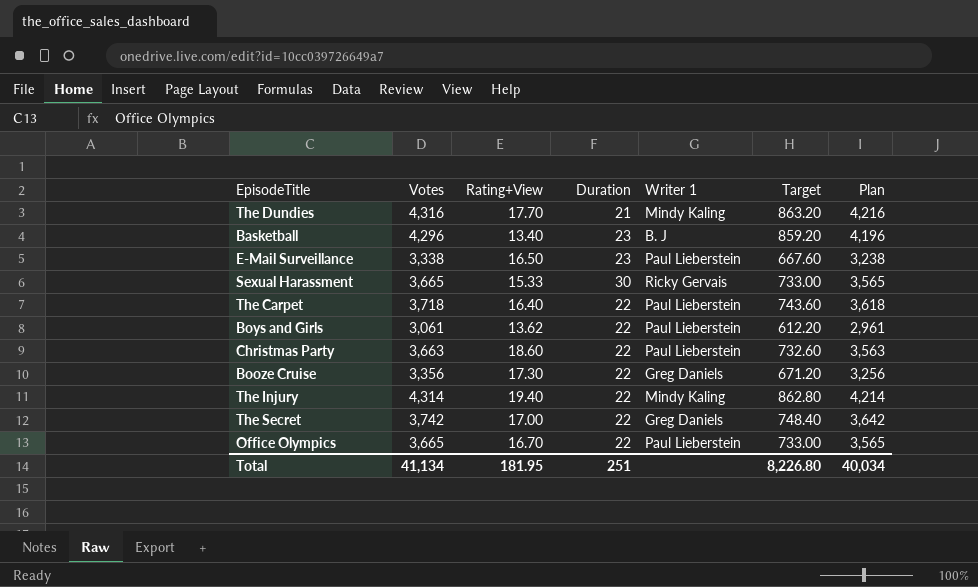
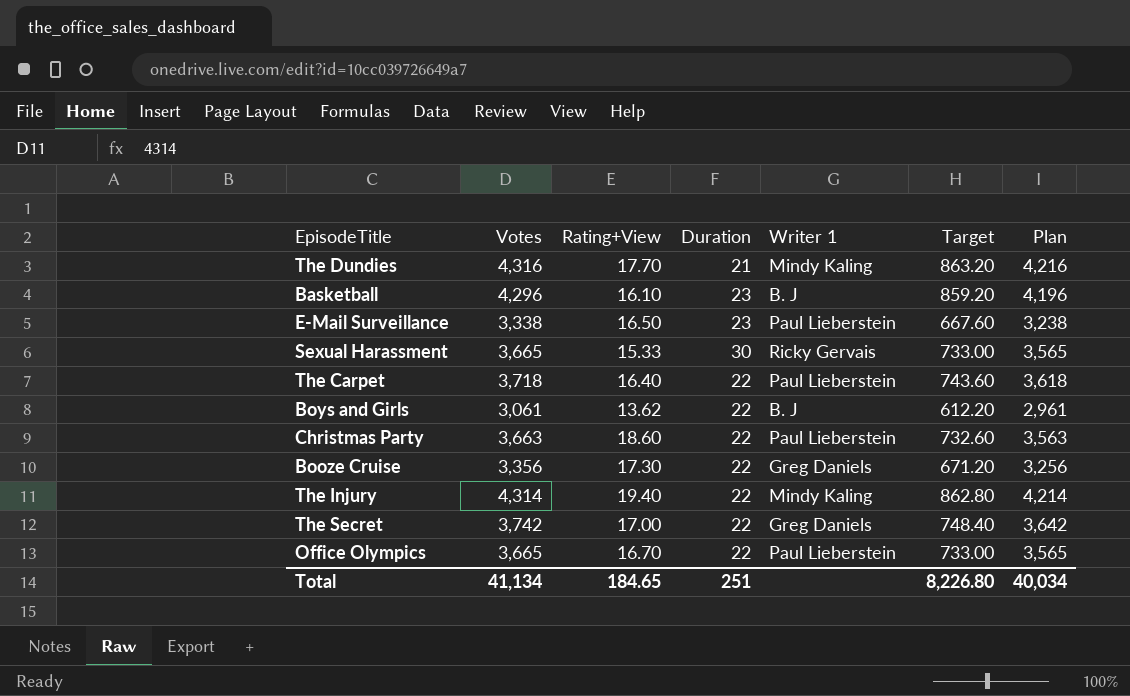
Basketball | Rating+View: 13.40 -> 16.10
Boys and Girls | Writer 1: Paul Lieberstein -> B. J
Total | Rating+View: 181.95 -> 184.65

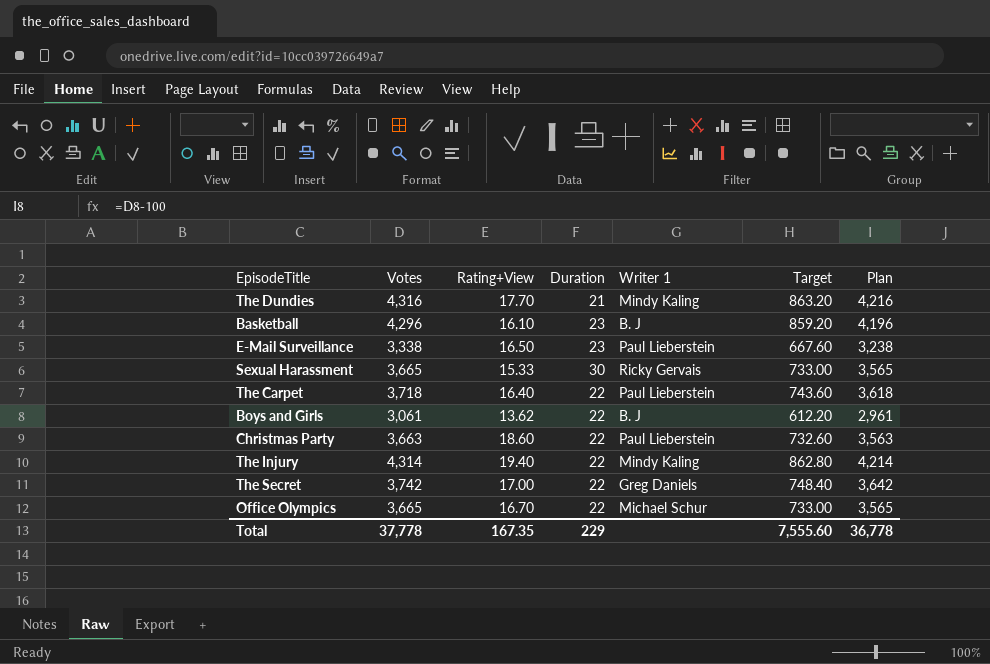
row Booze Cruise: 3,356 | 17.30 | 22 | Greg Daniels | 671.20 | 3,256 -> none
Office Olympics | Writer 1: Paul Lieberstein -> Michael Schur
Total | Votes: 41,134 -> 37,778
Total | Rating+View: 184.65 -> 167.35
Total | Duration: 251 -> 229
Total | Target: 8,226.80 -> 7,555.60
Total | Plan: 40,034 -> 36,778

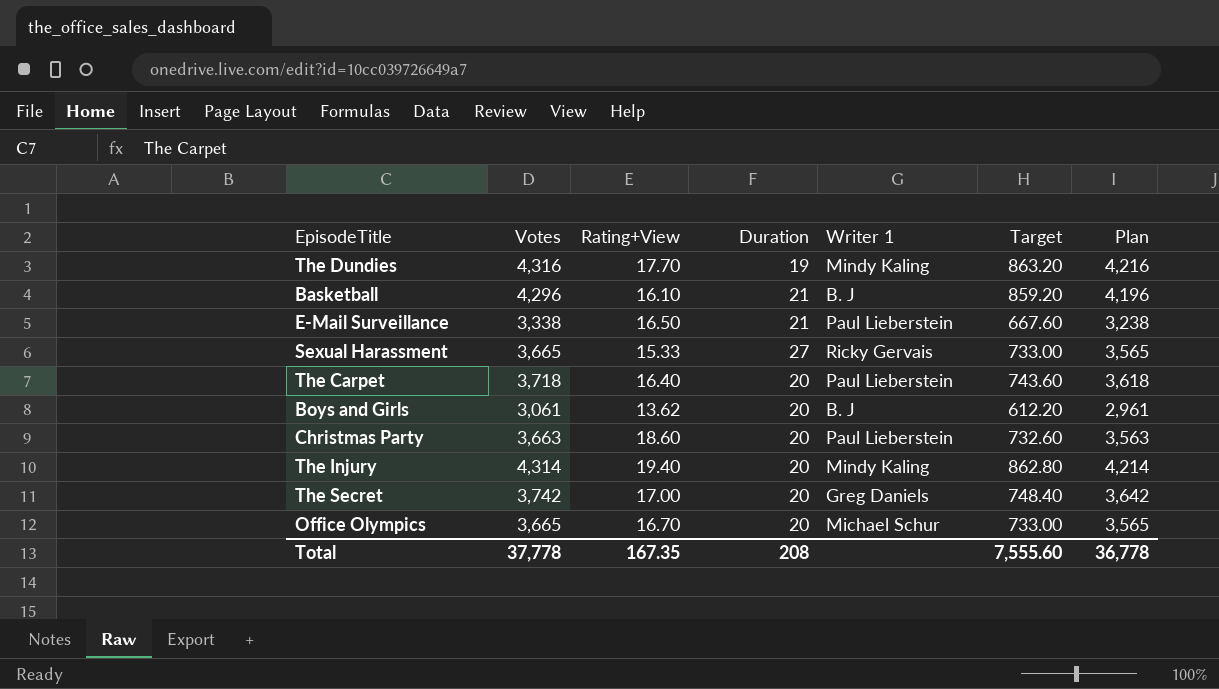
The Dundies | Duration: 21 -> 19
Basketball | Duration: 23 -> 21
E-Mail Surveillance | Duration: 23 -> 21
Sexual Harassment | Duration: 30 -> 27
The Carpet | Duration: 22 -> 20
Boys and Girls | Duration: 22 -> 20
Christmas Party | Duration: 22 -> 20
The Injury | Duration: 22 -> 20
The Secret | Duration: 22 -> 20
Office Olympics | Duration: 22 -> 20
Total | Duration: 229 -> 208

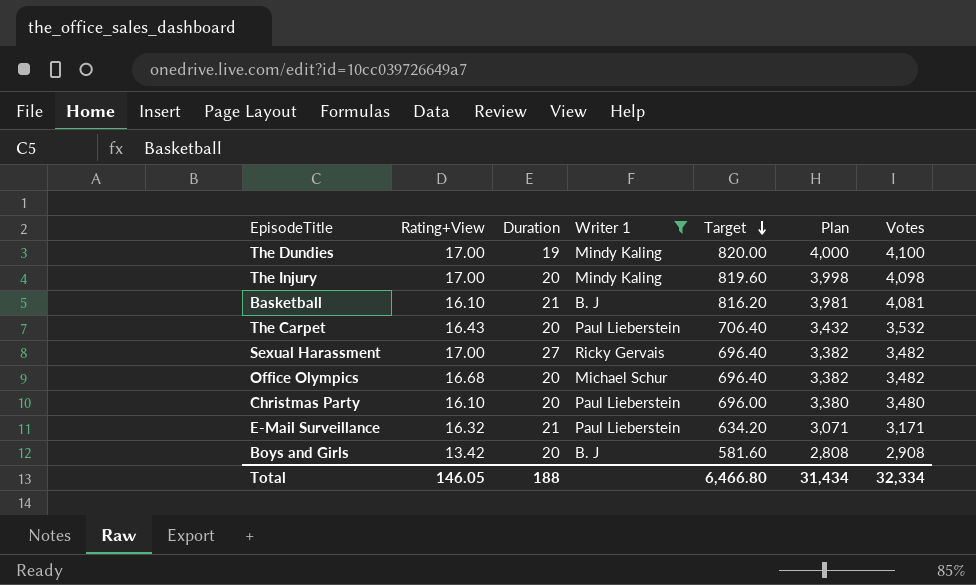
filter: none -> Writer 1 != Greg Daniels
row order: none -> Target descending
column Votes | position: 2 -> 7
The Dundies | Rating+View: 17.70 -> 17.00
The Dundies | Target: 863.20 -> 820.00
The Dundies | Plan: 4,216 -> 4,000
The Dundies | Votes: 4,316 -> 4,100
The Injury | Rating+View: 19.40 -> 17.00
The Injury | Target: 862.80 -> 819.60
The Injury | Plan: 4,214 -> 3,998
The Injury | Votes: 4,314 -> 4,098
Basketball | Target: 859.20 -> 816.20
Basketball | Plan: 4,196 -> 3,981
Basketball | Votes: 4,296 -> 4,081
The Carpet | Rating+View: 16.40 -> 16.43
The Carpet | Target: 743.60 -> 706.40
The Carpet | Plan: 3,618 -> 3,432
The Carpet | Votes: 3,718 -> 3,532
Sexual Harassment | Rating+View: 15.33 -> 17.00
Sexual Harassment | Target: 733.00 -> 696.40
Sexual Harassment | Plan: 3,565 -> 3,382
Sexual Harassment | Votes: 3,665 -> 3,482
Office Olympics | Rating+View: 16.70 -> 16.68
Office Olympics | Target: 733.00 -> 696.40
Office Olympics | Plan: 3,565 -> 3,382
Office Olympics | Votes: 3,665 -> 3,482
Christmas Party | Rating+View: 18.60 -> 16.10
Christmas Party | Target: 732.60 -> 696.00
Christmas Party | Plan: 3,563 -> 3,380
Christmas Party | Votes: 3,663 -> 3,480
E-Mail Surveillance | Rating+View: 16.50 -> 16.32
E-Mail Surveillance | Target: 667.60 -> 634.20
E-Mail Surveillance | Plan: 3,238 -> 3,071
E-Mail Surveillance | Votes: 3,338 -> 3,171
Boys and Girls | Rating+View: 13.62 -> 13.42
Boys and Girls | Target: 612.20 -> 581.60
Boys and Girls | Plan: 2,961 -> 2,808
Boys and Girls | Votes: 3,061 -> 2,908
Total | Rating+View: 167.35 -> 146.05
Total | Duration: 208 -> 188
Total | Target: 7,555.60 -> 6,466.80
Total | Plan: 36,778 -> 31,434
Total | Votes: 37,778 -> 32,334

